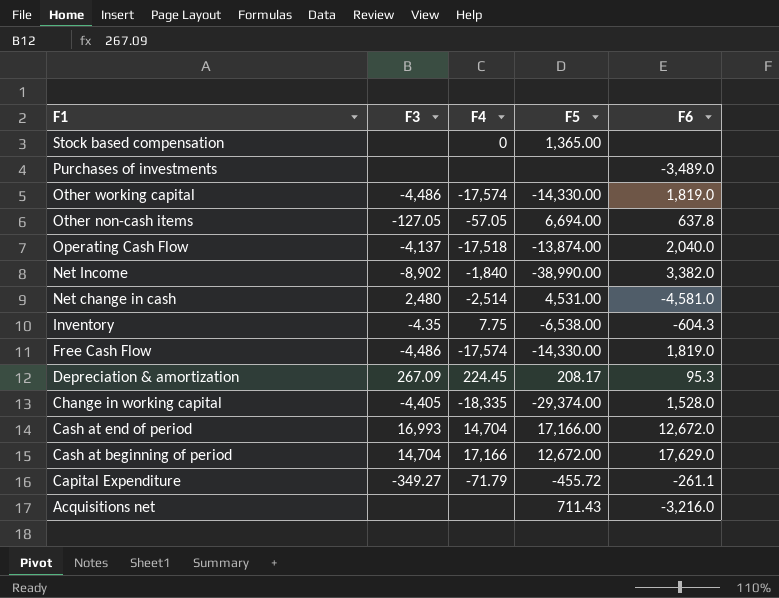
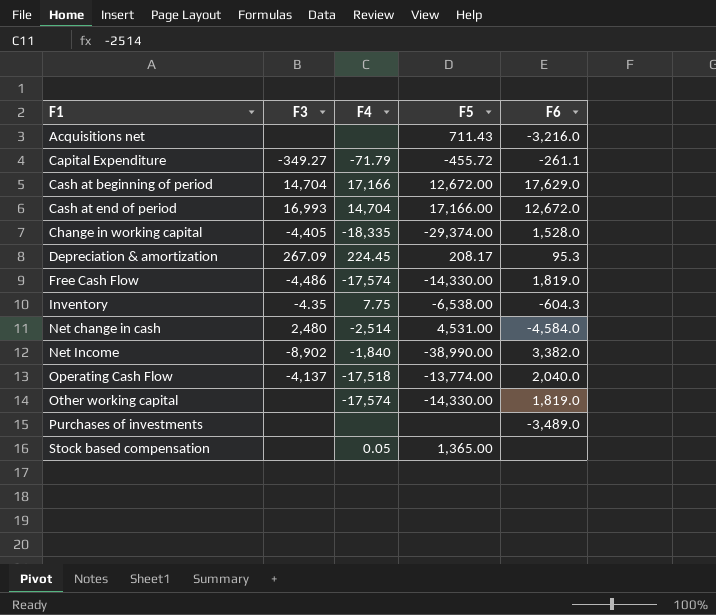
row order: F1 descending -> F1 ascending
row Other non-cash items: -127.05 | -57.05 | 6,694.00 | 637.8 -> none
Net change in cash | F6: -4,581.0 -> -4,584.0
Operating Cash Flow | F5: -13,874.00 -> -13,774.00
Other working capital | F3: -4,486 -> none
Stock based compensation | F4: 0 -> 0.05

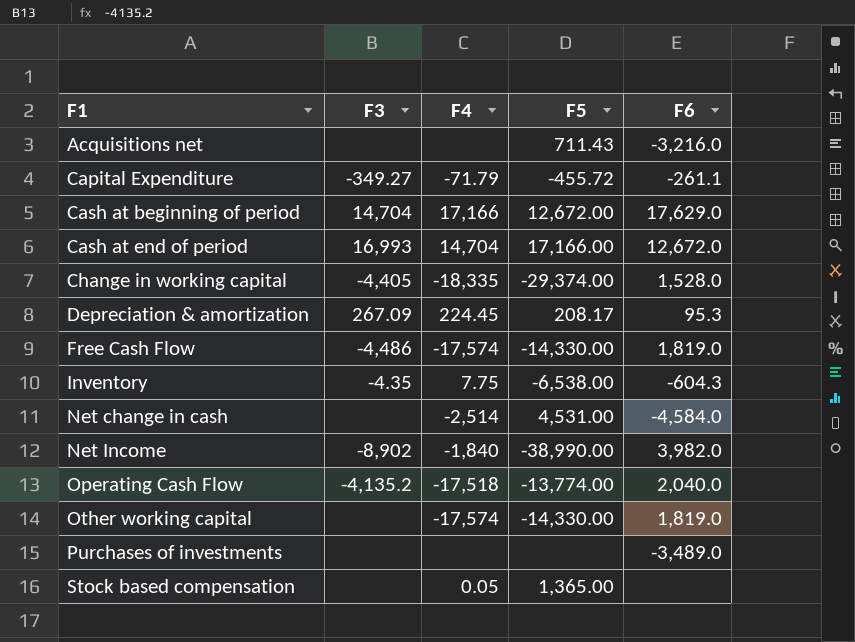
Net change in cash | F3: 2,480 -> none
Net Income | F6: 3,382.0 -> 3,982.0
Operating Cash Flow | F3: -4,137 -> -4,135.2

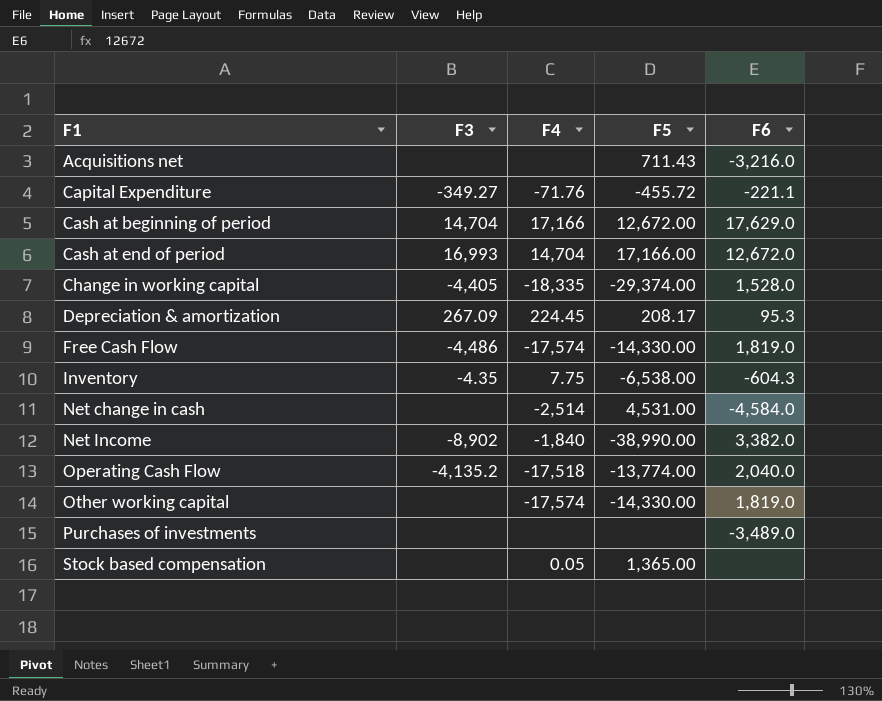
Capital Expenditure | F4: -71.79 -> -71.76
Capital Expenditure | F6: -261.1 -> -221.1
Net Income | F6: 3,982.0 -> 3,382.0

